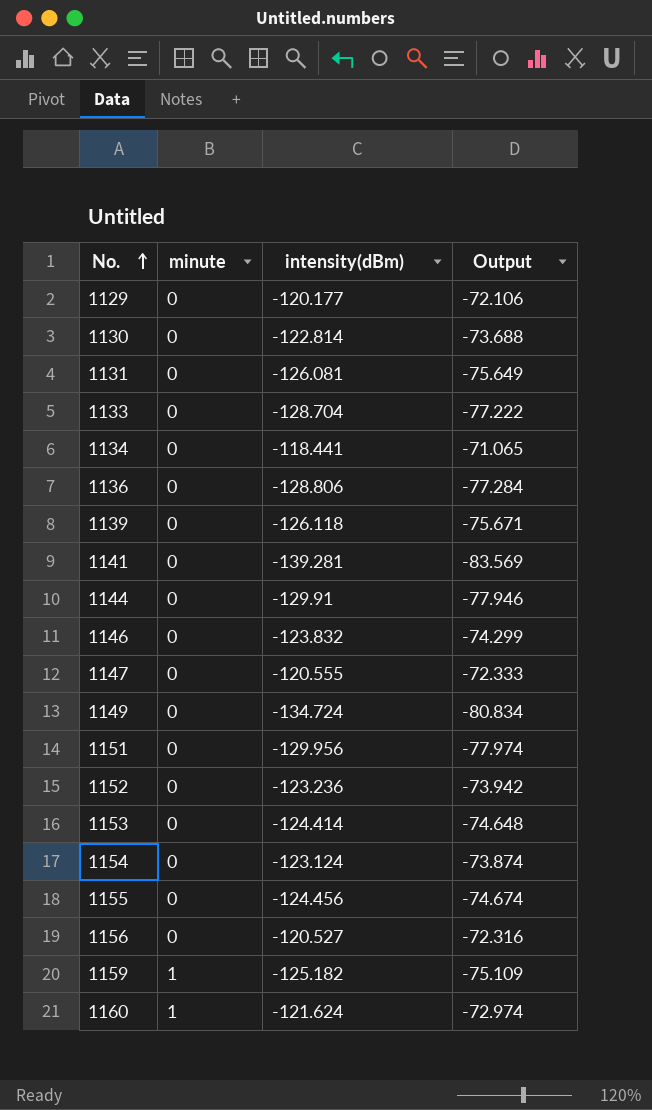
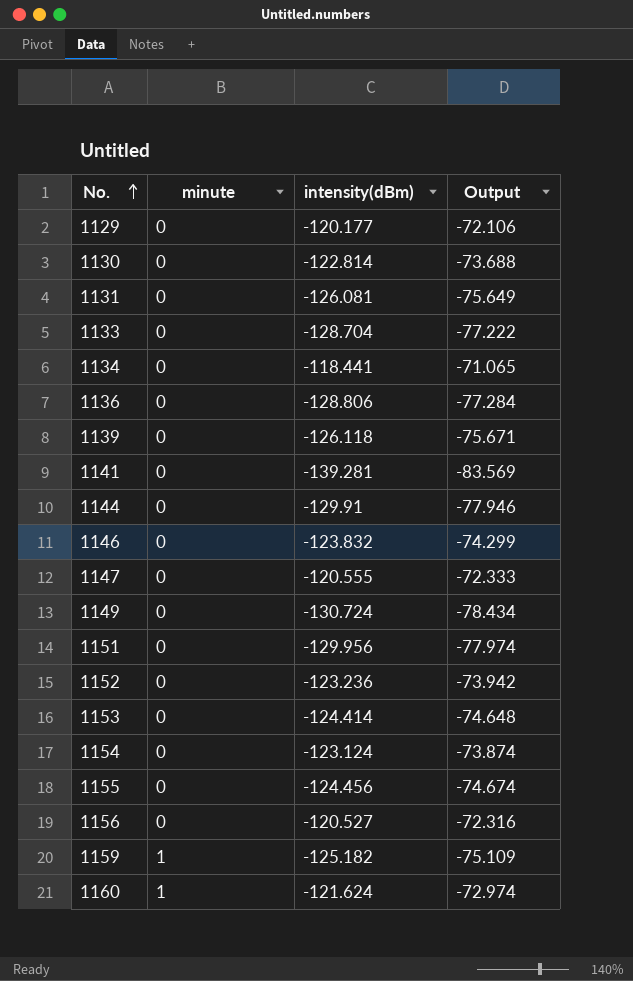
1149 | intensity(dBm): -134.724 -> -130.724
1149 | Output: -80.834 -> -78.434

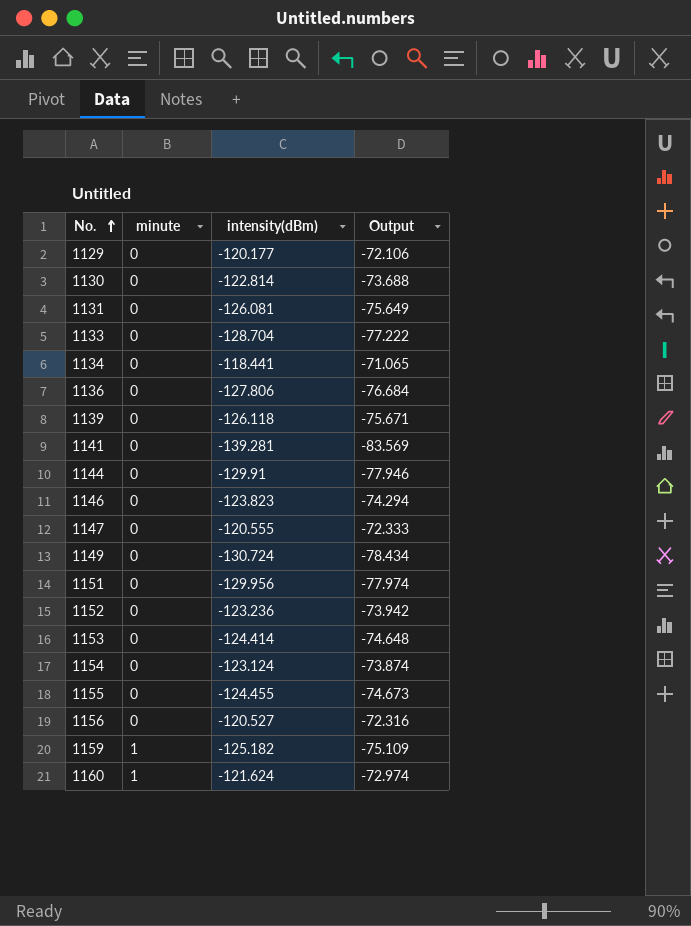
1136 | intensity(dBm): -128.806 -> -127.806
1136 | Output: -77.284 -> -76.684
1146 | intensity(dBm): -123.832 -> -123.823
1146 | Output: -74.299 -> -74.294
1155 | intensity(dBm): -124.456 -> -124.455
1155 | Output: -74.674 -> -74.673

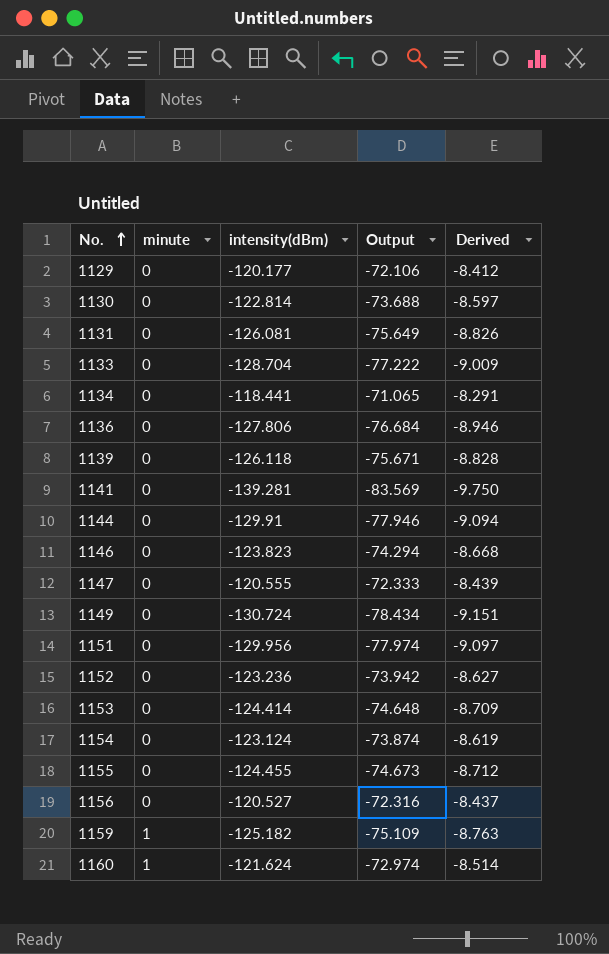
column Derived | formula: none -> [intensity(dBm)] * 0.07

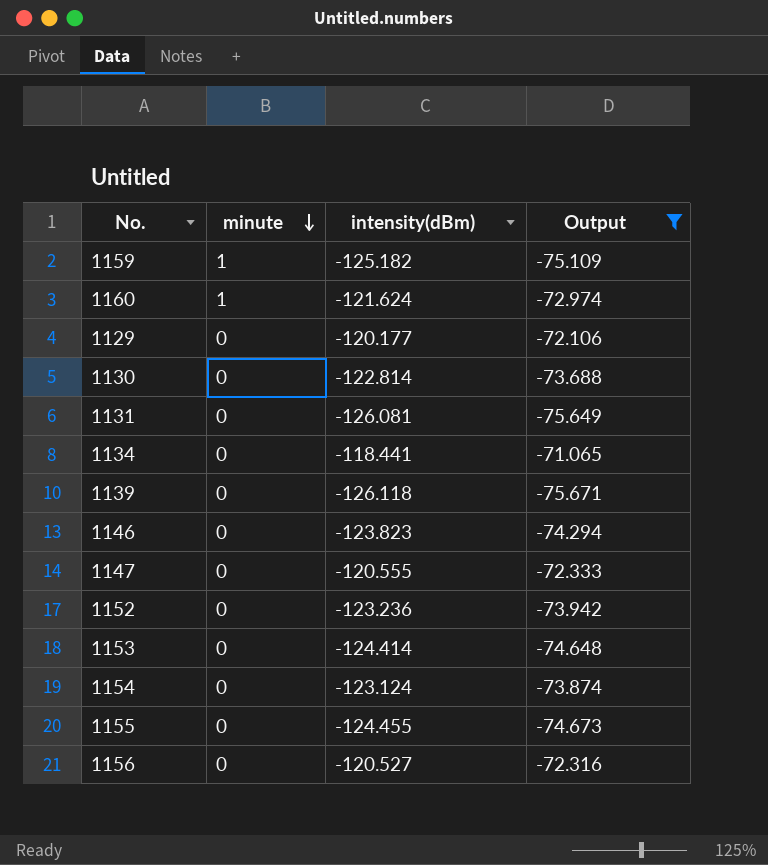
filter: none -> Output >= -75.671
row order: No. ascending -> minute descending
column Derived | formula: [intensity(dBm)] * 0.07 -> none

